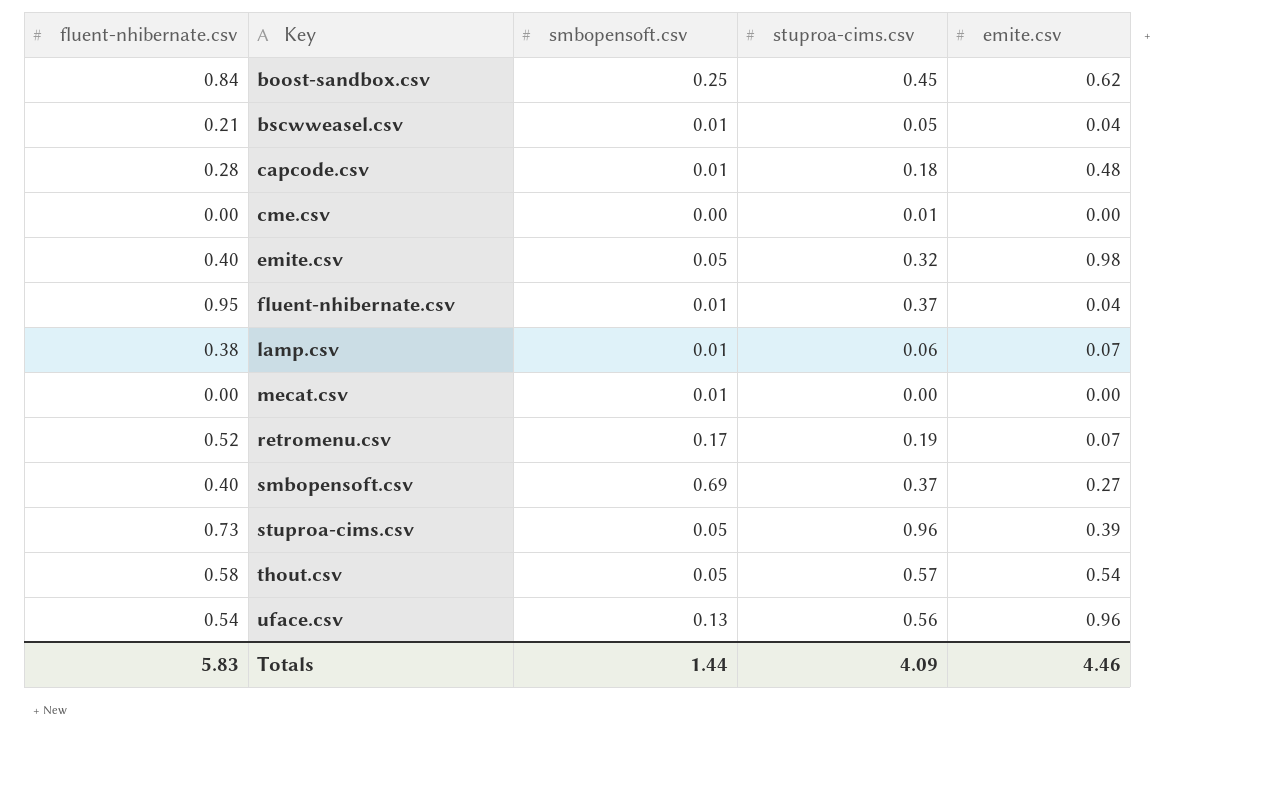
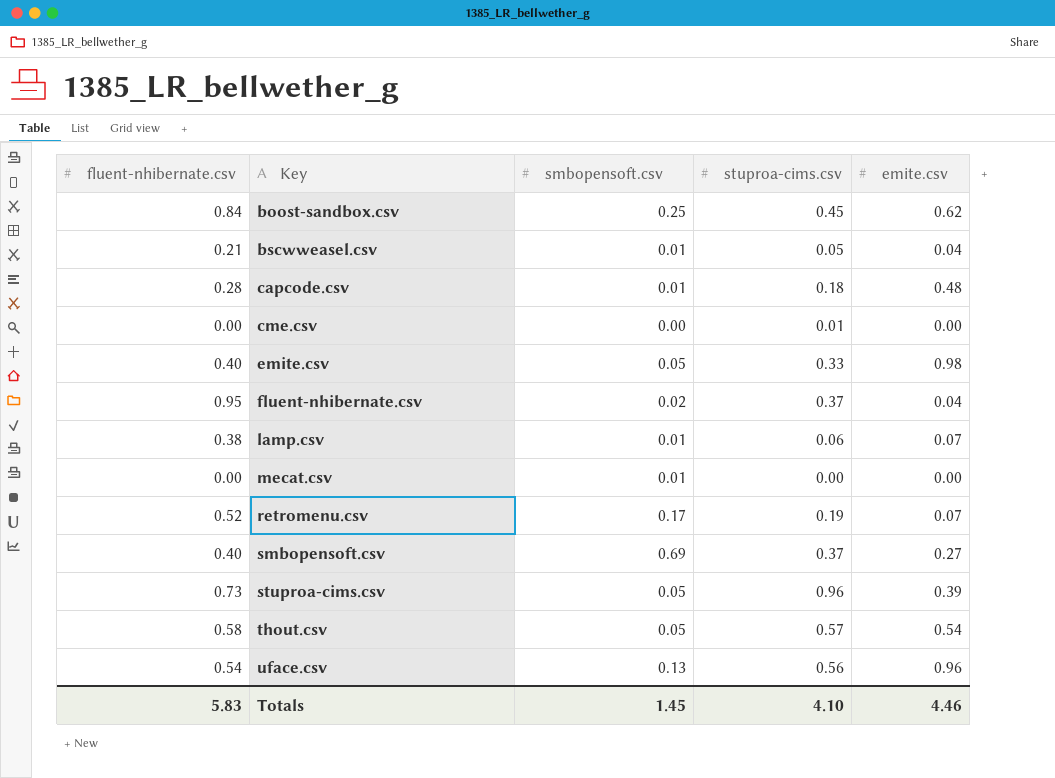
emite.csv | stuproa-cims.csv: 0.32 -> 0.33
fluent-nhibernate.csv | smbopensoft.csv: 0.01 -> 0.02
Totals | smbopensoft.csv: 1.44 -> 1.45
Totals | stuproa-cims.csv: 4.09 -> 4.10

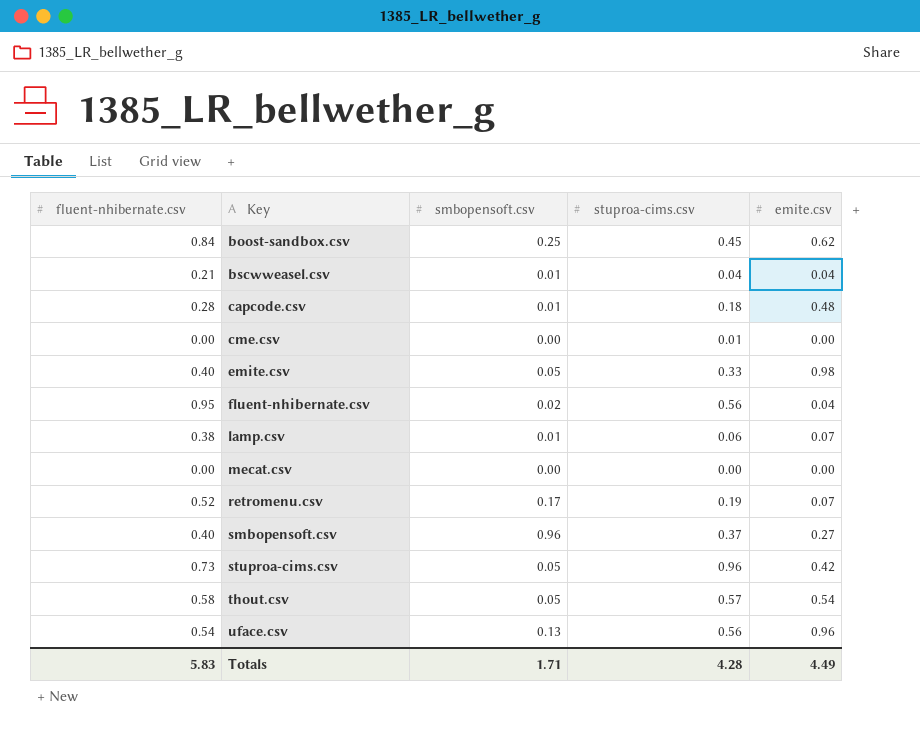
bscwweasel.csv | stuproa-cims.csv: 0.05 -> 0.04
fluent-nhibernate.csv | stuproa-cims.csv: 0.37 -> 0.56
mecat.csv | smbopensoft.csv: 0.01 -> 0.00
smbopensoft.csv | smbopensoft.csv: 0.69 -> 0.96
stuproa-cims.csv | emite.csv: 0.39 -> 0.42
Totals | smbopensoft.csv: 1.45 -> 1.71
Totals | stuproa-cims.csv: 4.10 -> 4.28
Totals | emite.csv: 4.46 -> 4.49

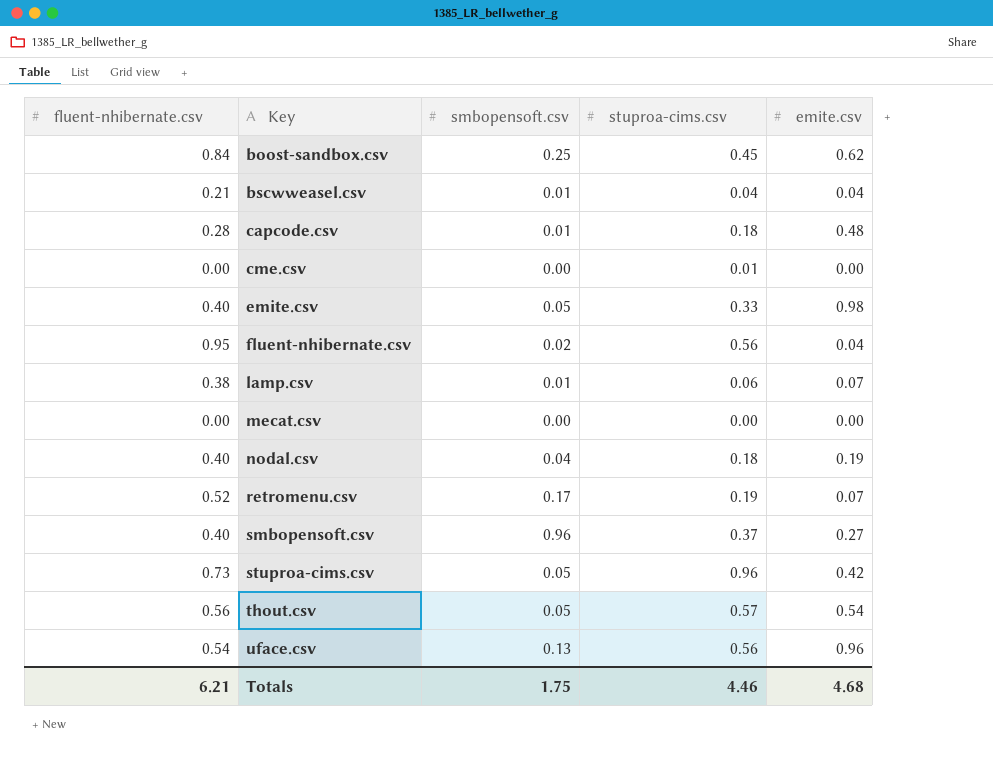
row nodal.csv: none -> 0.40 | 0.04 | 0.18 | 0.19
thout.csv | fluent-nhibernate.csv: 0.58 -> 0.56
Totals | fluent-nhibernate.csv: 5.83 -> 6.21
Totals | smbopensoft.csv: 1.71 -> 1.75
Totals | stuproa-cims.csv: 4.28 -> 4.46
Totals | emite.csv: 4.49 -> 4.68

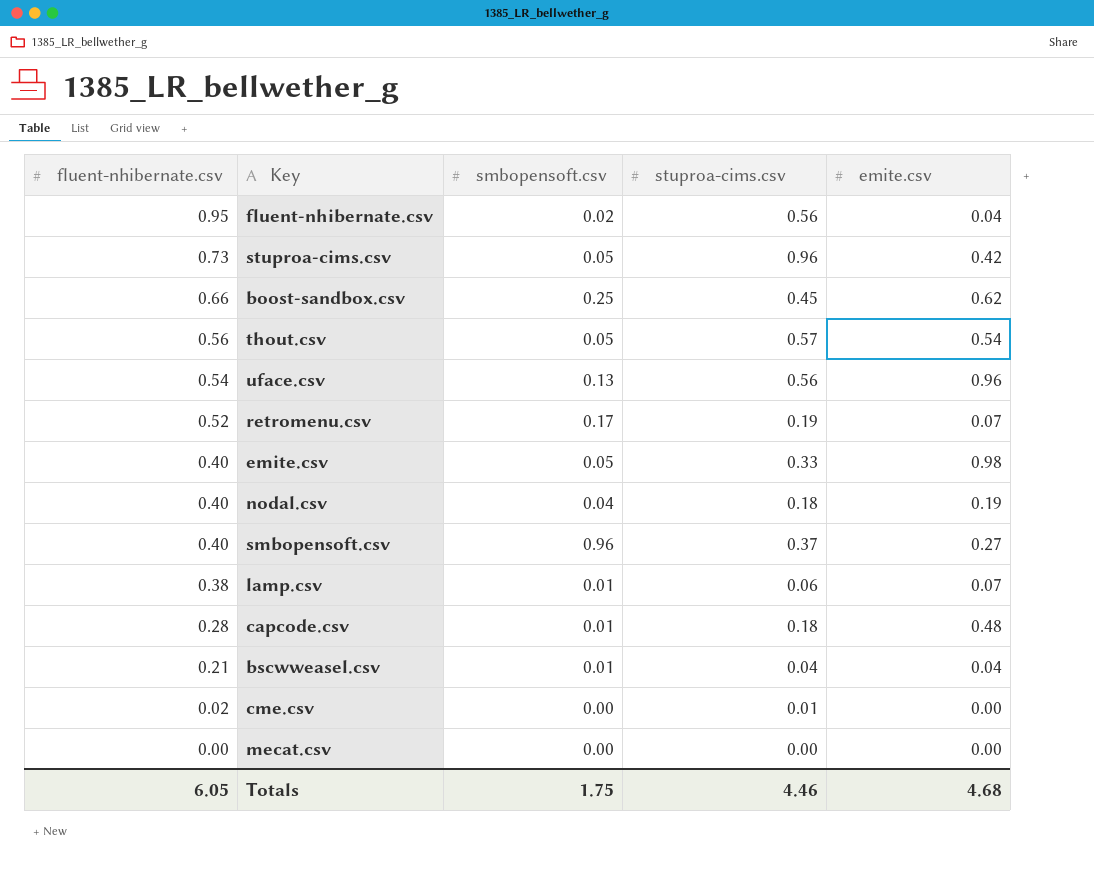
row order: Key ascending -> fluent-nhibernate.csv descending
boost-sandbox.csv | fluent-nhibernate.csv: 0.84 -> 0.66
cme.csv | fluent-nhibernate.csv: 0.00 -> 0.02
Totals | fluent-nhibernate.csv: 6.21 -> 6.05

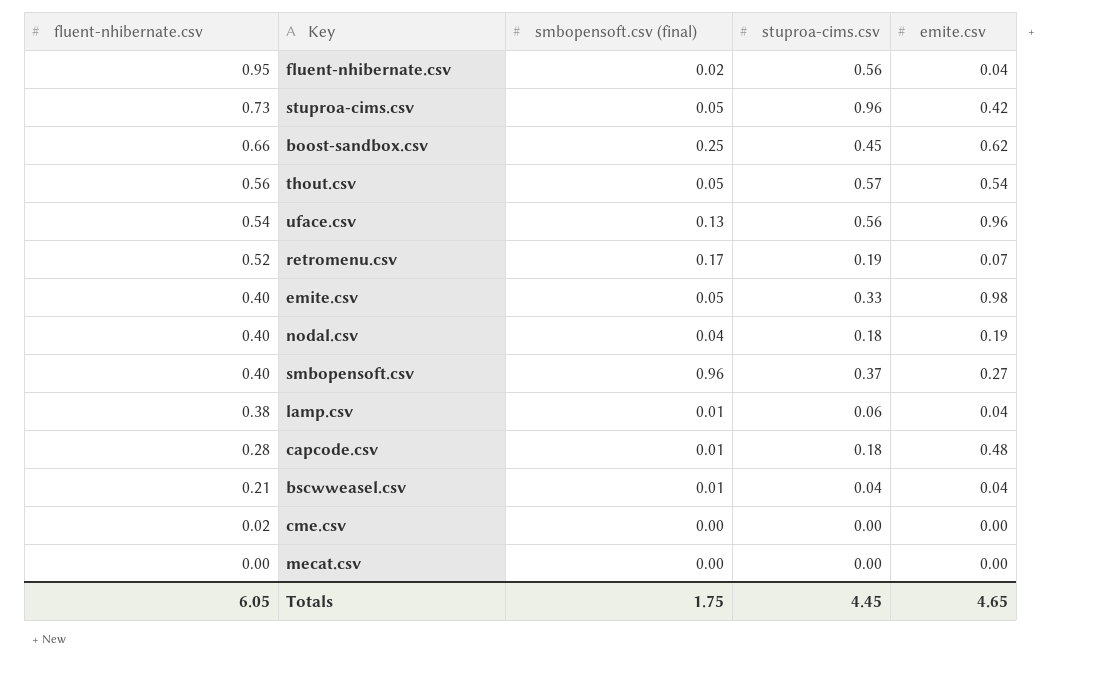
column name: smbopensoft.csv -> smbopensoft.csv (final)
lamp.csv | emite.csv: 0.07 -> 0.04
cme.csv | stuproa-cims.csv: 0.01 -> 0.00
Totals | stuproa-cims.csv: 4.46 -> 4.45
Totals | emite.csv: 4.68 -> 4.65

